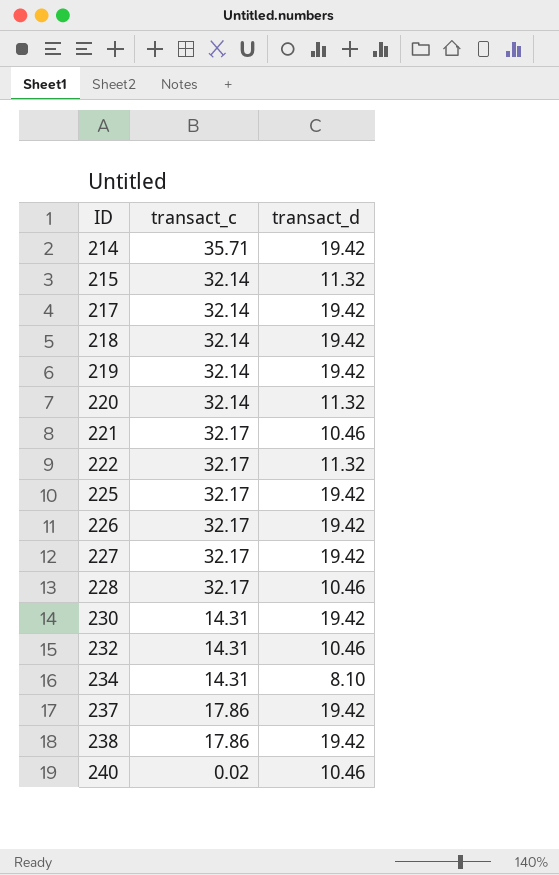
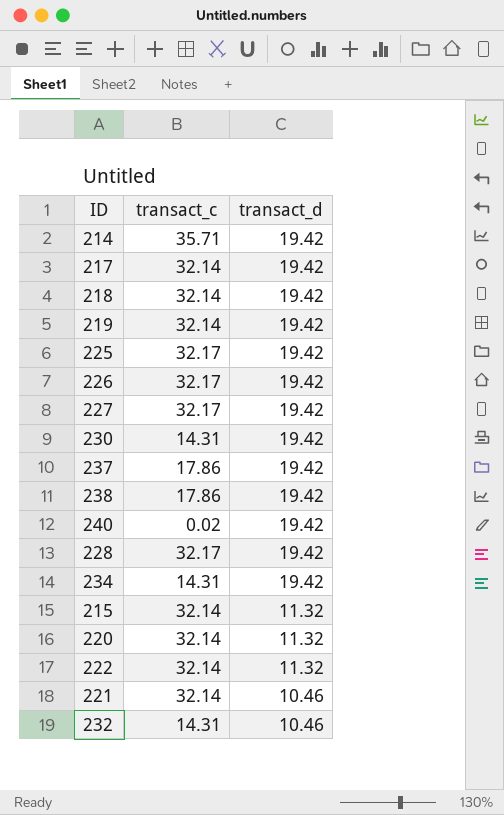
row order: ID ascending -> transact_d descending
240 | transact_d: 10.46 -> 19.42
228 | transact_d: 10.46 -> 19.42
234 | transact_d: 8.10 -> 19.42
222 | transact_c: 32.17 -> 32.14
221 | transact_c: 32.17 -> 32.14

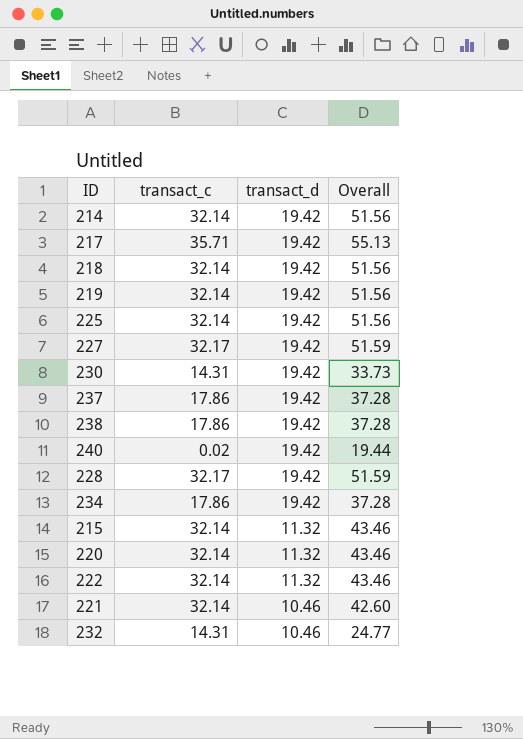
column Overall | formula: none -> [transact_c] + [transact_d]
row 226: 32.17 | 19.42 -> none
214 | transact_c: 35.71 -> 32.14
217 | transact_c: 32.14 -> 35.71
225 | transact_c: 32.17 -> 32.14
234 | transact_c: 14.31 -> 17.86

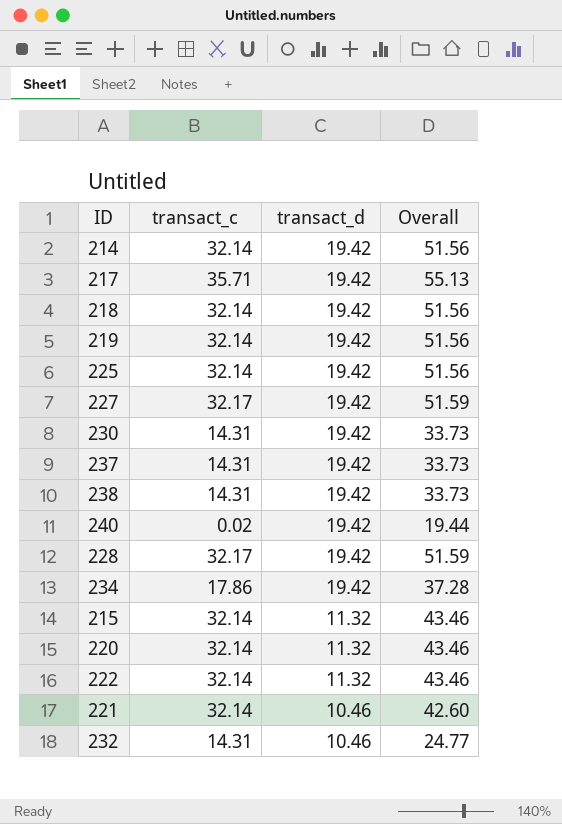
237 | transact_c: 17.86 -> 14.31
237 | Overall: 37.28 -> 33.73
238 | transact_c: 17.86 -> 14.31
238 | Overall: 37.28 -> 33.73

